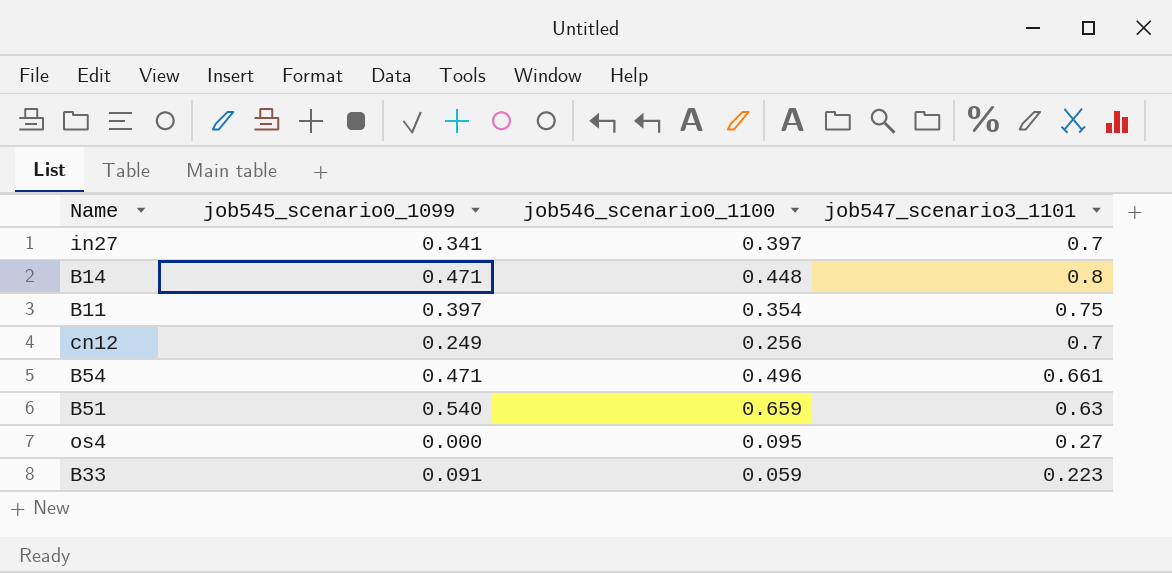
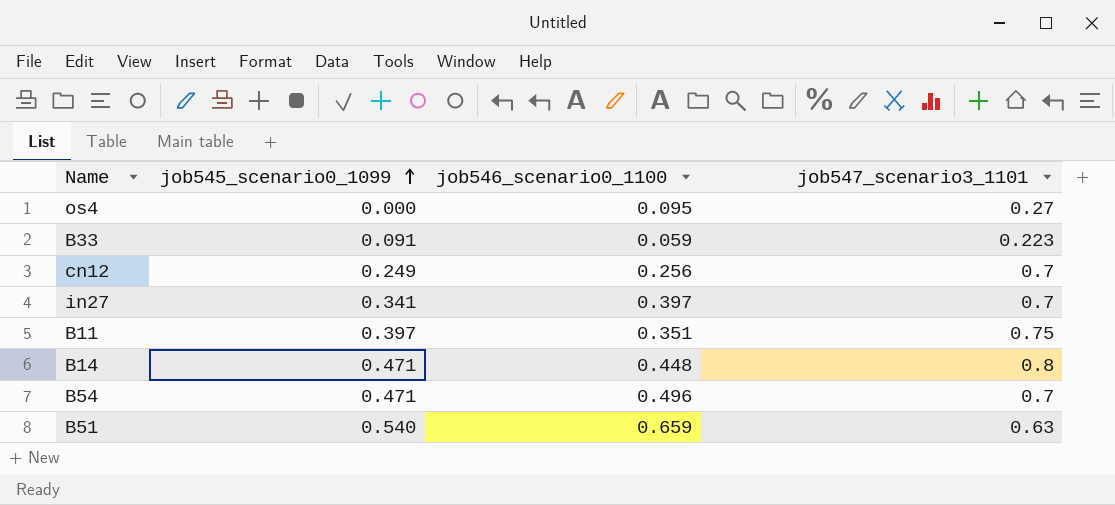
row order: none -> job545_scenario0_1099 ascending
B11 | job546_scenario0_1100: 0.354 -> 0.351
B54 | job547_scenario3_1101: 0.661 -> 0.7

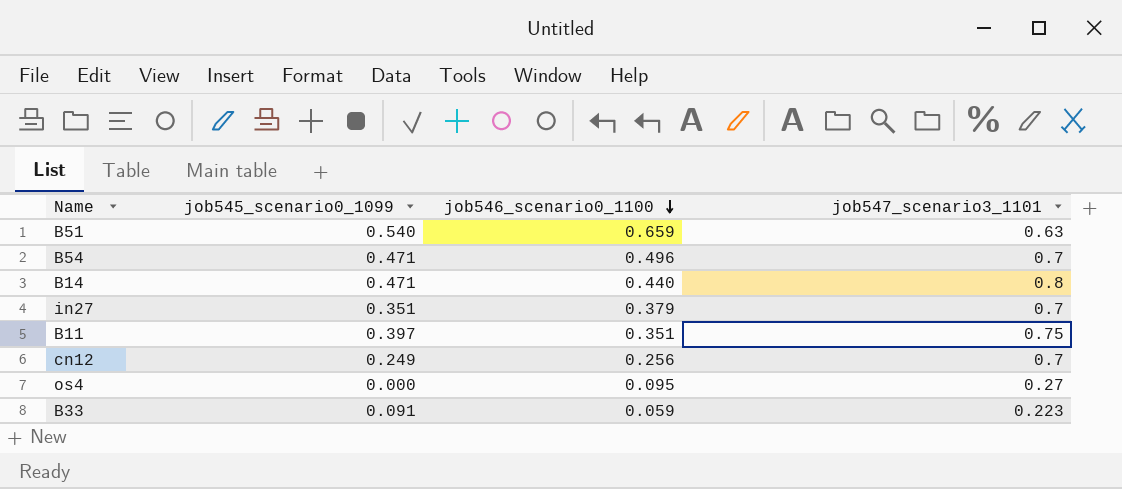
row order: job545_scenario0_1099 ascending -> job546_scenario0_1100 descending
B14 | job546_scenario0_1100: 0.448 -> 0.440
in27 | job545_scenario0_1099: 0.341 -> 0.351
in27 | job546_scenario0_1100: 0.397 -> 0.379

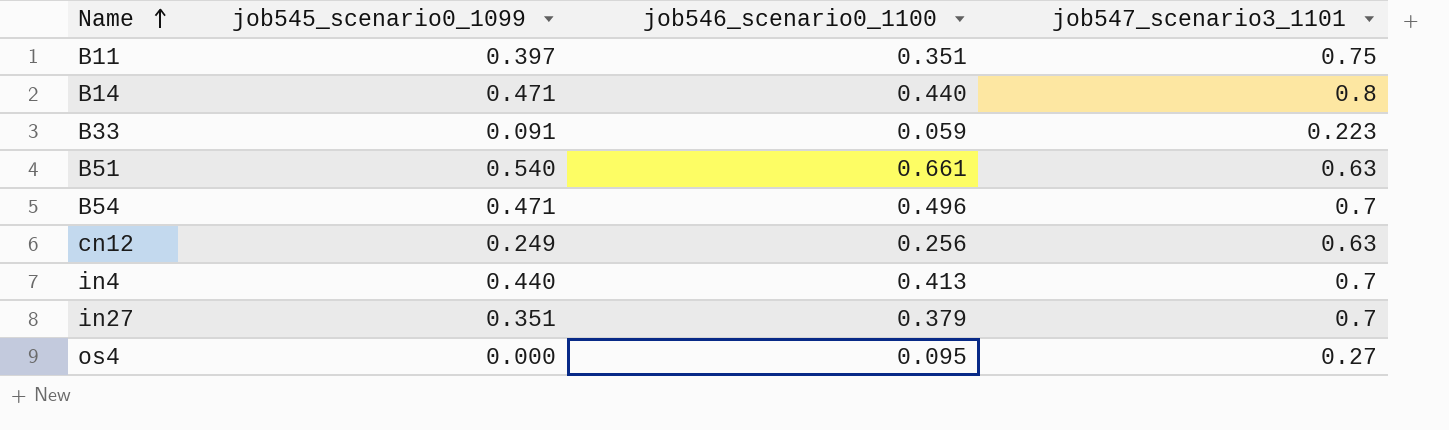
row order: job546_scenario0_1100 descending -> Name ascending
B51 | job546_scenario0_1100: 0.659 -> 0.661
cn12 | job547_scenario3_1101: 0.7 -> 0.63
row in4: none -> 0.440 | 0.413 | 0.7

